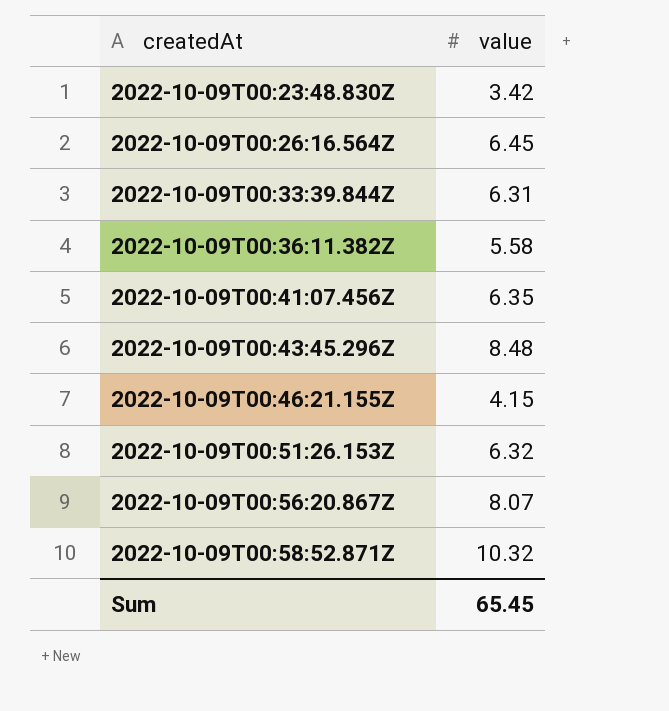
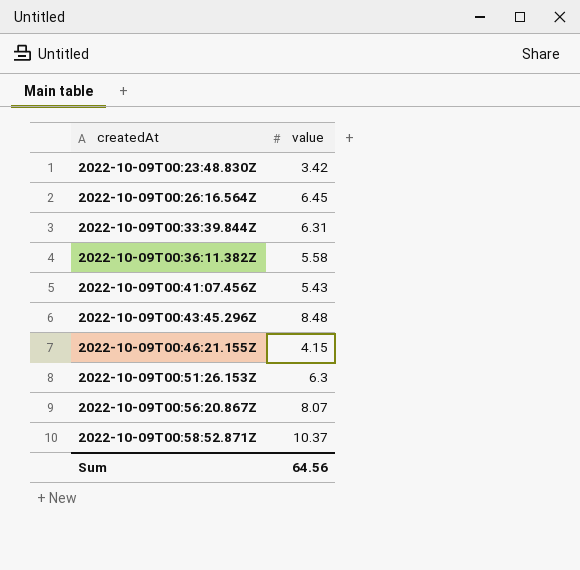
2022-10-09T00:41:07.456Z | value: 6.35 -> 5.43
2022-10-09T00:51:26.153Z | value: 6.32 -> 6.3
2022-10-09T00:58:52.871Z | value: 10.32 -> 10.37
Sum | value: 65.45 -> 64.56

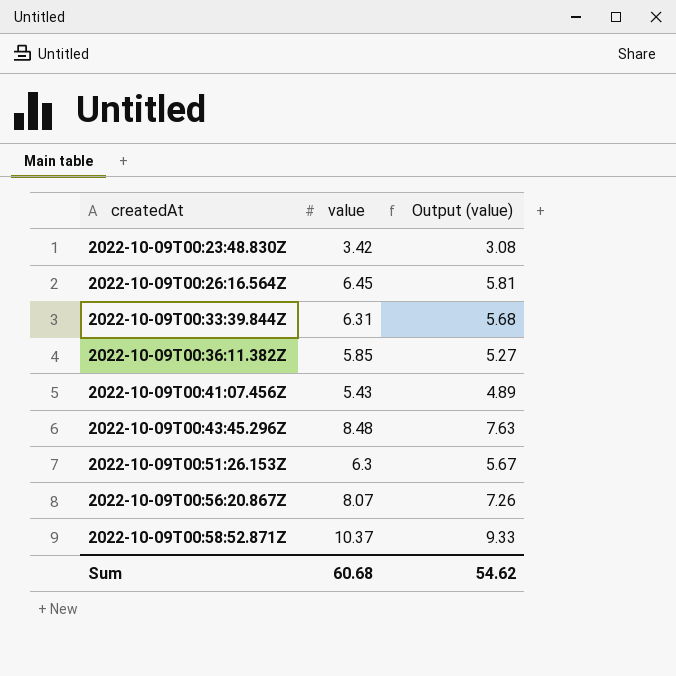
column Output (value) | formula: none -> [value] * 0.9
row 2022-10-09T00:46:21.155Z: 4.15 -> none
2022-10-09T00:36:11.382Z | value: 5.58 -> 5.85
Sum | value: 64.56 -> 60.68

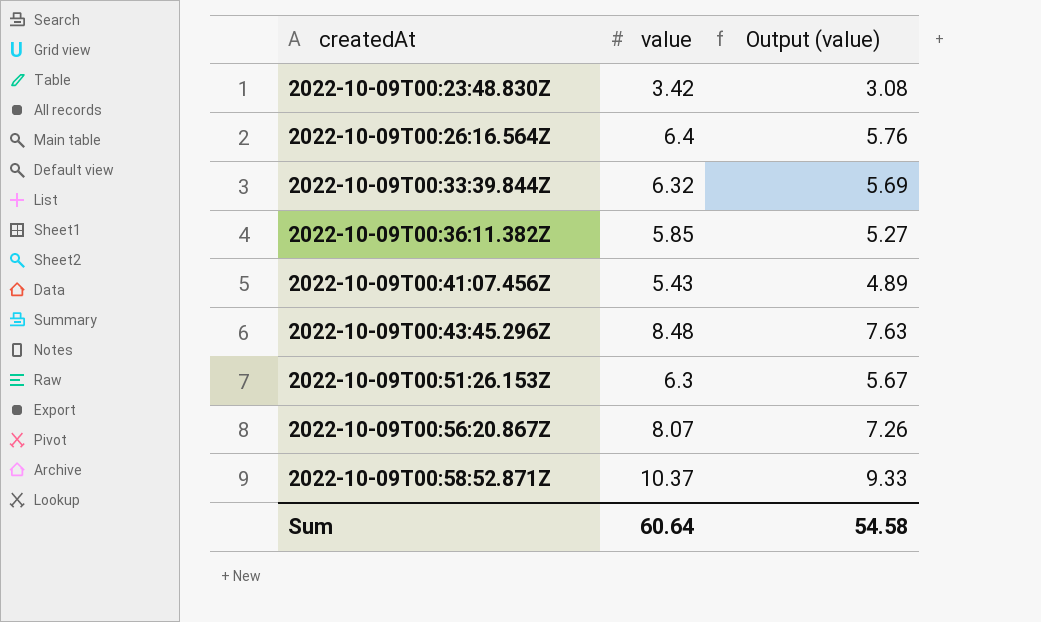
2022-10-09T00:26:16.564Z | value: 6.45 -> 6.4
2022-10-09T00:26:16.564Z | Output (value): 5.81 -> 5.76
2022-10-09T00:33:39.844Z | value: 6.31 -> 6.32
2022-10-09T00:33:39.844Z | Output (value): 5.68 -> 5.69
Sum | value: 60.68 -> 60.64
Sum | Output (value): 54.62 -> 54.58

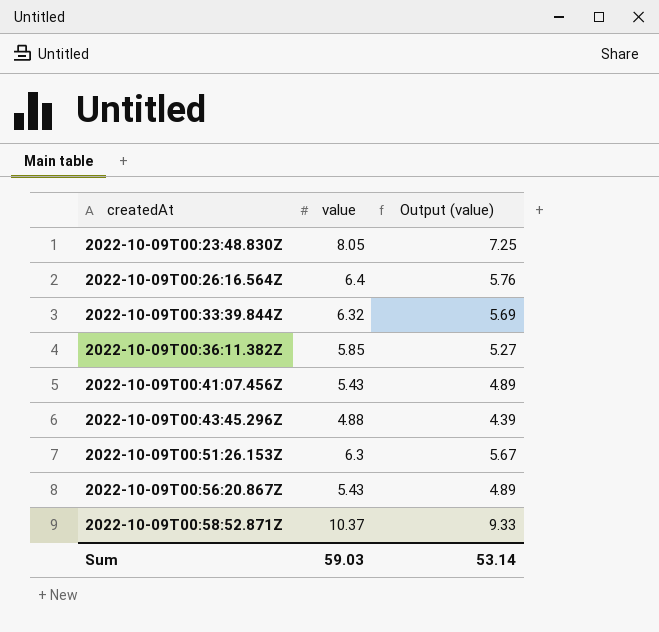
2022-10-09T00:23:48.830Z | value: 3.42 -> 8.05
2022-10-09T00:23:48.830Z | Output (value): 3.08 -> 7.25
2022-10-09T00:43:45.296Z | value: 8.48 -> 4.88
2022-10-09T00:43:45.296Z | Output (value): 7.63 -> 4.39
2022-10-09T00:56:20.867Z | value: 8.07 -> 5.43
2022-10-09T00:56:20.867Z | Output (value): 7.26 -> 4.89
Sum | value: 60.64 -> 59.03
Sum | Output (value): 54.58 -> 53.14

